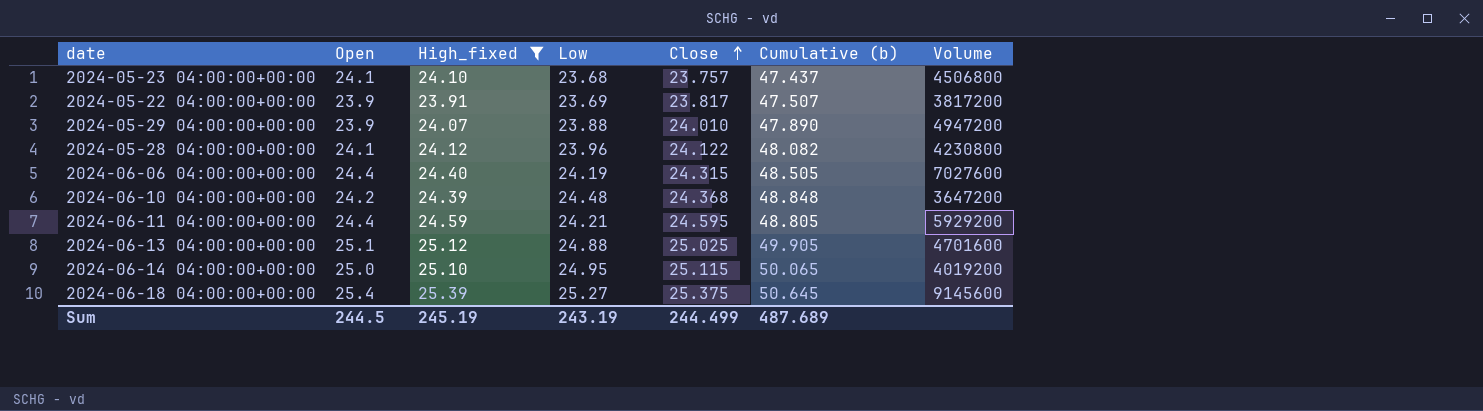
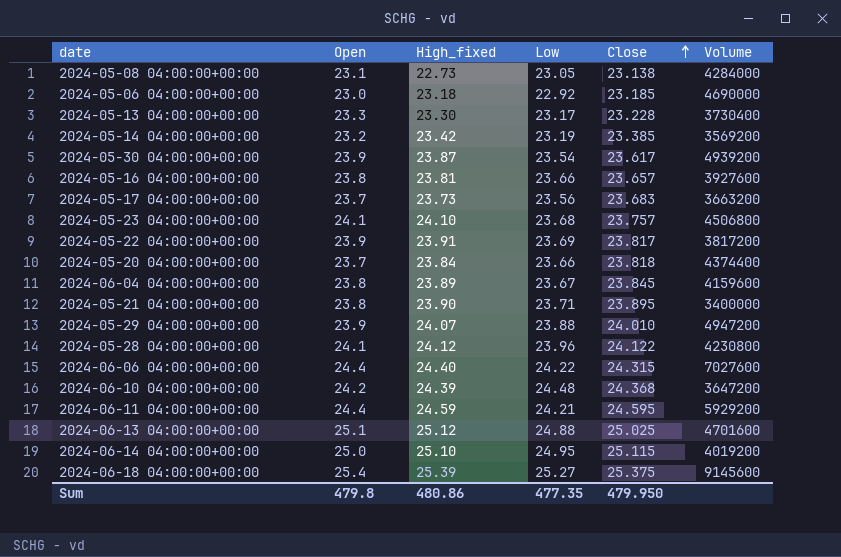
filter: High_fixed >= 23.91 -> none
column Cumulative (b) | formula: [Low] + [Close] -> none
2024-06-06 04:00:00+00:00 | Low: 24.19 -> 24.22
Sum | Open: 244.5 -> 479.8
Sum | High_fixed: 245.19 -> 480.86
Sum | Low: 243.19 -> 477.35
Sum | Close: 244.499 -> 479.950

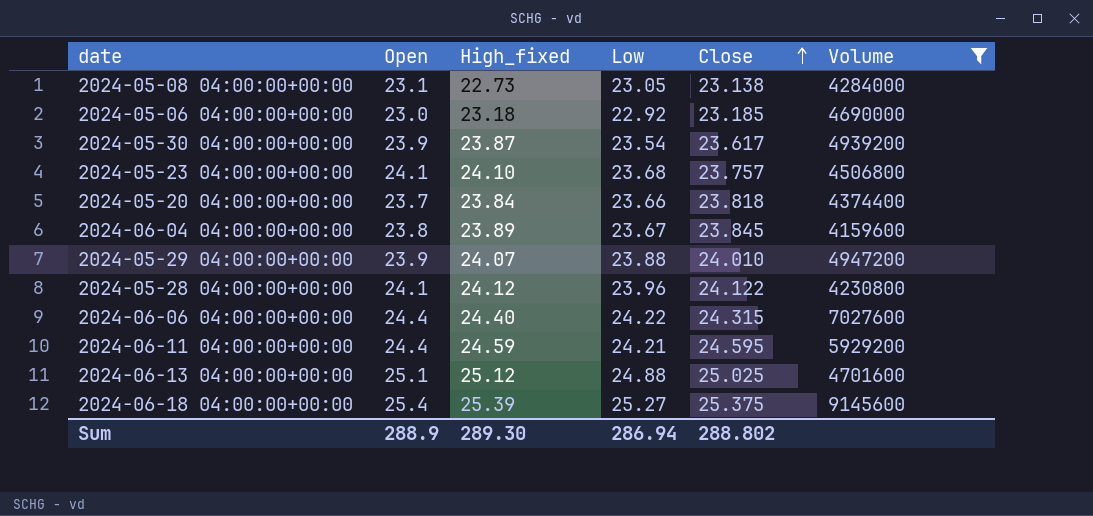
filter: none -> Volume >= 4159600
Sum | Open: 479.8 -> 288.9
Sum | High_fixed: 480.86 -> 289.30
Sum | Low: 477.35 -> 286.94
Sum | Close: 479.950 -> 288.802

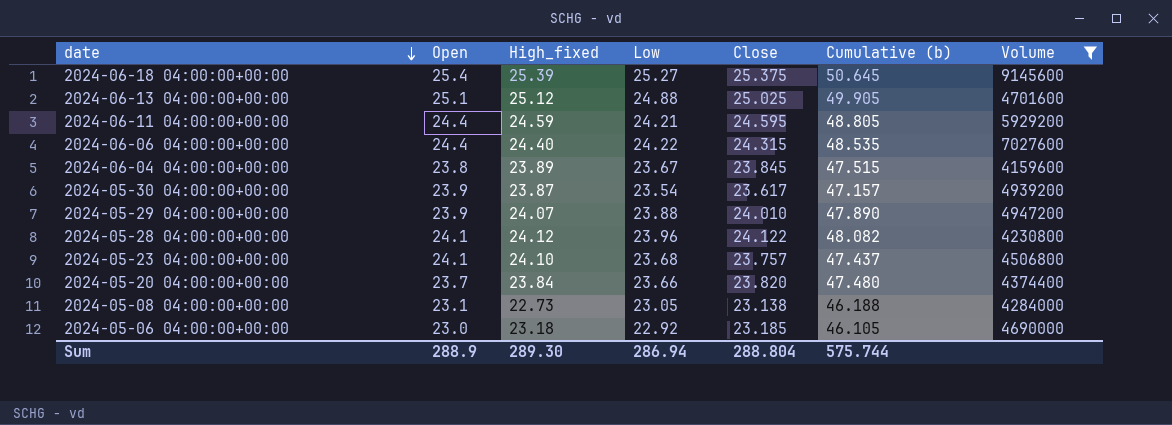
row order: Close ascending -> date descending
column Cumulative (b) | formula: none -> [Low] + [Close]
2024-05-20 04:00:00+00:00 | Close: 23.818 -> 23.820
Sum | Close: 288.802 -> 288.804

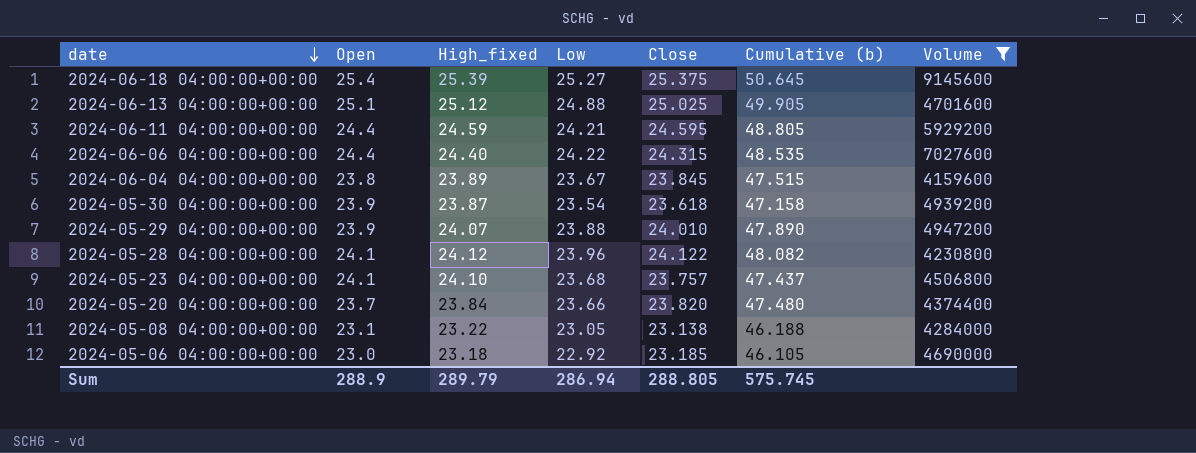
2024-05-30 04:00:00+00:00 | Close: 23.617 -> 23.618
2024-05-30 04:00:00+00:00 | Cumulative (b): 47.157 -> 47.158
2024-05-08 04:00:00+00:00 | High_fixed: 22.73 -> 23.22
Sum | High_fixed: 289.30 -> 289.79
Sum | Close: 288.804 -> 288.805
Sum | Cumulative (b): 575.744 -> 575.745

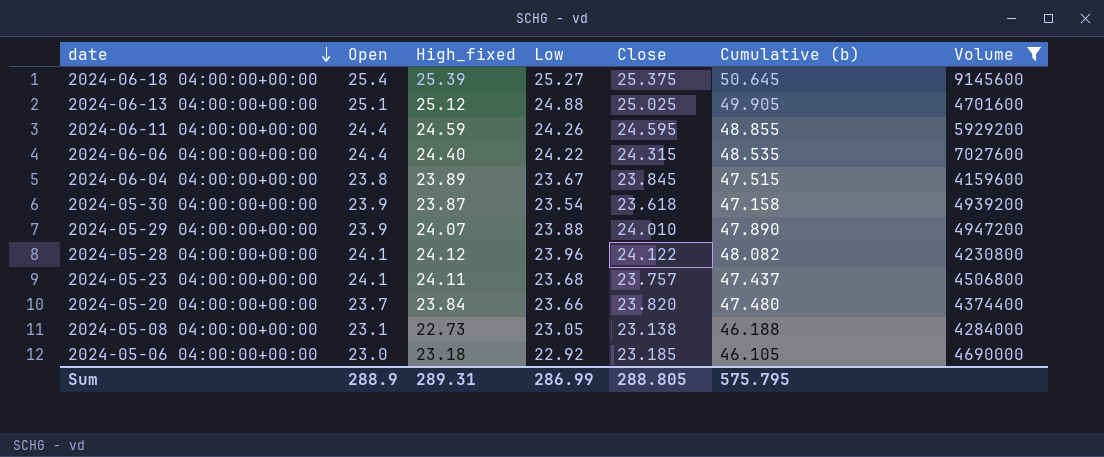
2024-06-11 04:00:00+00:00 | Low: 24.21 -> 24.26
2024-06-11 04:00:00+00:00 | Cumulative (b): 48.805 -> 48.855
2024-05-23 04:00:00+00:00 | High_fixed: 24.10 -> 24.11
2024-05-08 04:00:00+00:00 | High_fixed: 23.22 -> 22.73
Sum | High_fixed: 289.79 -> 289.31
Sum | Low: 286.94 -> 286.99
Sum | Cumulative (b): 575.745 -> 575.795

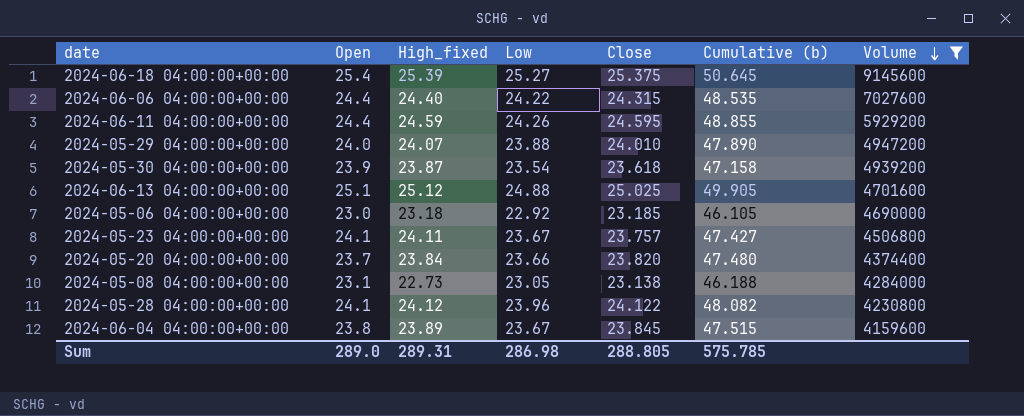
row order: date descending -> Volume descending
2024-05-29 04:00:00+00:00 | Open: 23.9 -> 24.0
2024-05-23 04:00:00+00:00 | Low: 23.68 -> 23.67
2024-05-23 04:00:00+00:00 | Cumulative (b): 47.437 -> 47.427
Sum | Open: 288.9 -> 289.0
Sum | Low: 286.99 -> 286.98
Sum | Cumulative (b): 575.795 -> 575.785

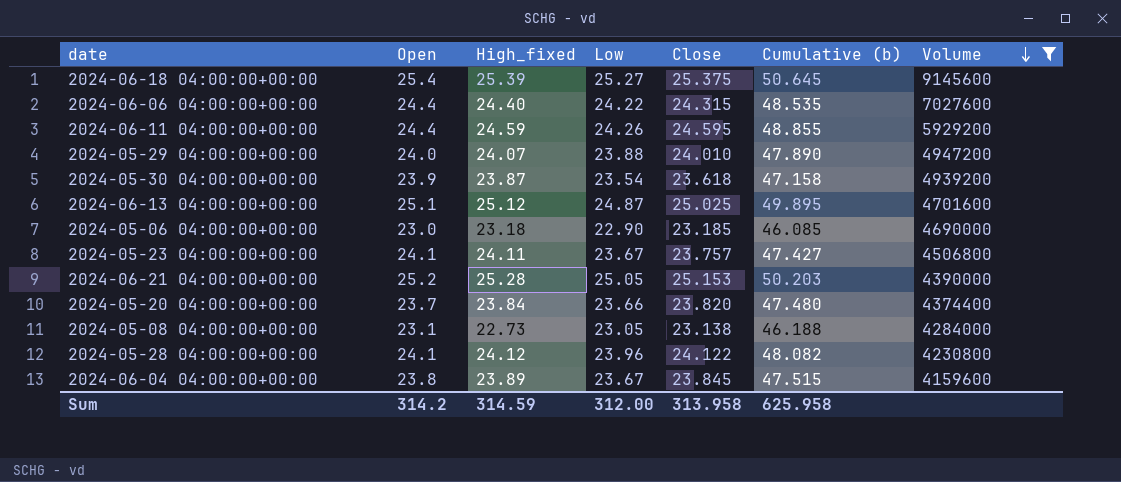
2024-06-13 04:00:00+00:00 | Low: 24.88 -> 24.87
2024-06-13 04:00:00+00:00 | Cumulative (b): 49.905 -> 49.895
2024-05-06 04:00:00+00:00 | Low: 22.92 -> 22.90
2024-05-06 04:00:00+00:00 | Cumulative (b): 46.105 -> 46.085
row 2024-06-21 04:00:00+00:00: none -> 25.2 | 25.28 | 25.05 | 25.153 | 50.203 | 4390000
Sum | Open: 289.0 -> 314.2
Sum | High_fixed: 289.31 -> 314.59
Sum | Low: 286.98 -> 312.00
Sum | Close: 288.805 -> 313.958
Sum | Cumulative (b): 575.785 -> 625.958

